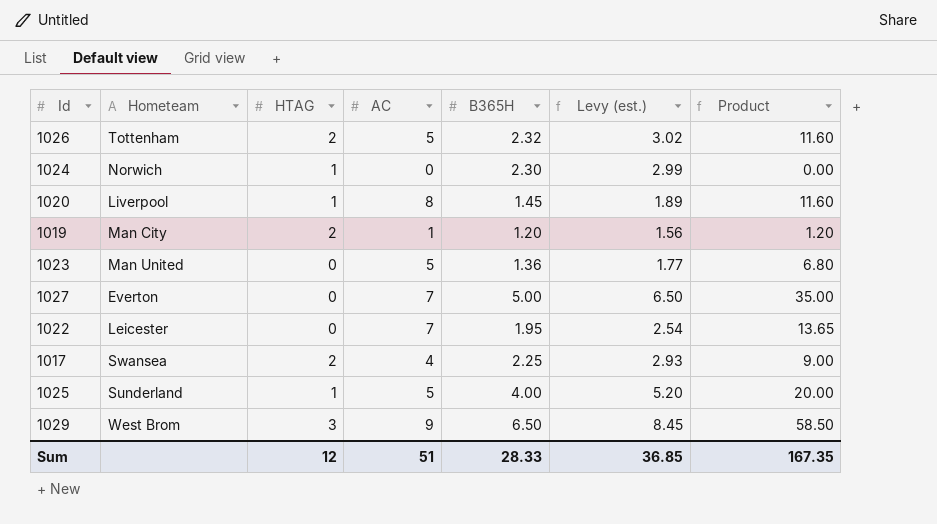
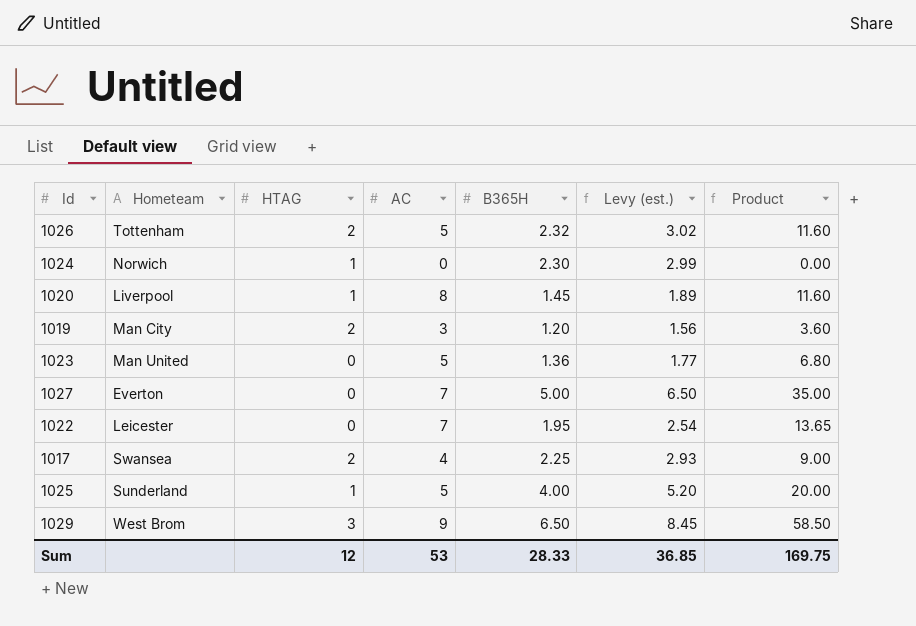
1019 | AC: 1 -> 3
1019 | Product: 1.20 -> 3.60
Sum | AC: 51 -> 53
Sum | Product: 167.35 -> 169.75

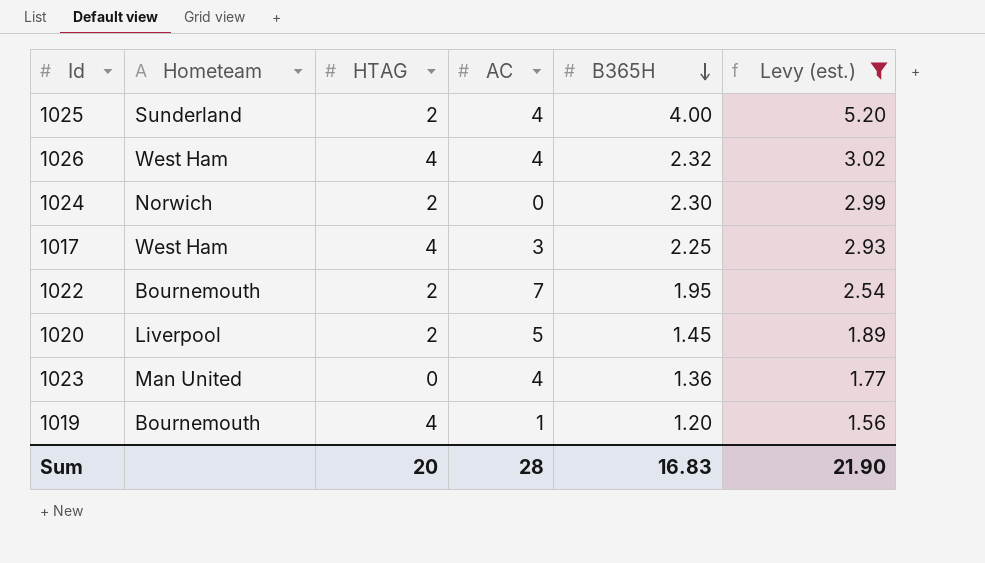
filter: none -> Levy (est.) <= 5.20
row order: none -> B365H descending
column Product | formula: [AC] * [B365H] -> none
1025 | HTAG: 1 -> 2
1025 | AC: 5 -> 4
1026 | Hometeam: Tottenham -> West Ham
1026 | HTAG: 2 -> 4
1026 | AC: 5 -> 4
1024 | HTAG: 1 -> 2
1017 | Hometeam: Swansea -> West Ham
1017 | HTAG: 2 -> 4
1017 | AC: 4 -> 3
1022 | Hometeam: Leicester -> Bournemouth
1022 | HTAG: 0 -> 2
1020 | HTAG: 1 -> 2
1020 | AC: 8 -> 5
1023 | AC: 5 -> 4
1019 | Hometeam: Man City -> Bournemouth
1019 | HTAG: 2 -> 4
1019 | AC: 3 -> 1
Sum | HTAG: 12 -> 20
Sum | AC: 53 -> 28
Sum | B365H: 28.33 -> 16.83
Sum | Levy (est.): 36.85 -> 21.90

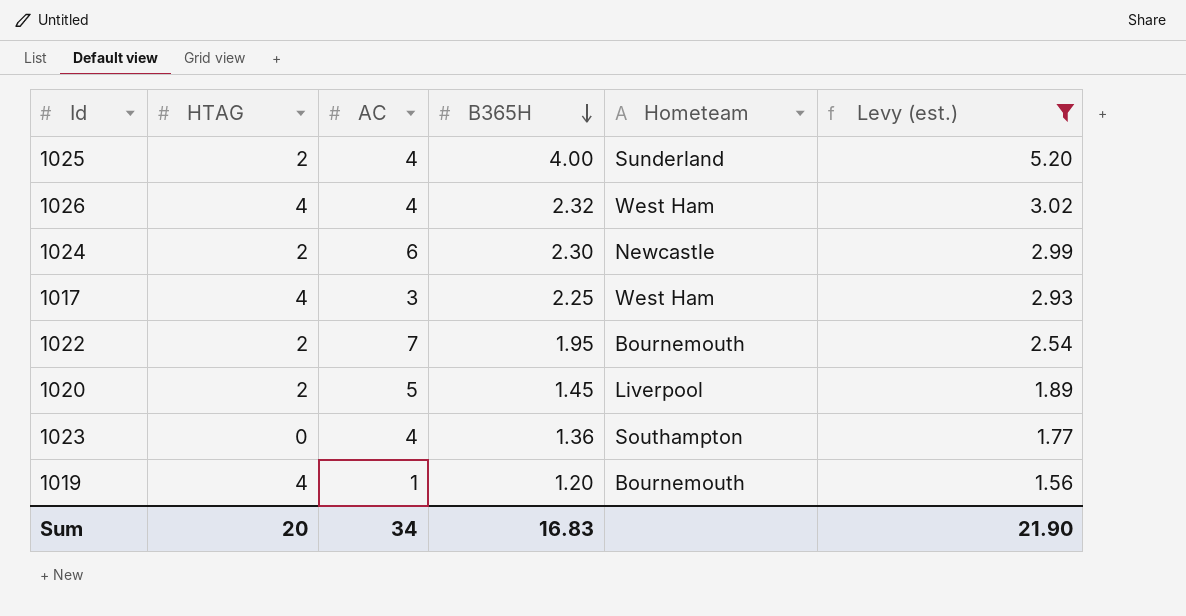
column Hometeam | position: 2 -> 5
1024 | AC: 0 -> 6
1024 | Hometeam: Norwich -> Newcastle
1023 | Hometeam: Man United -> Southampton
Sum | AC: 28 -> 34

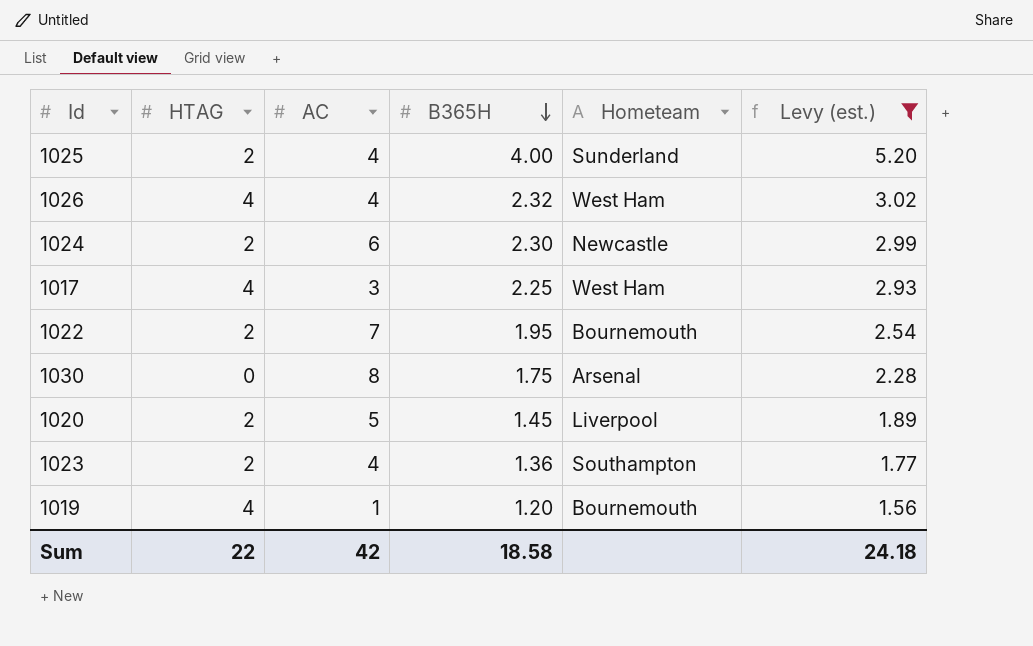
row 1030: none -> 0 | 8 | 1.75 | Arsenal | 2.28
1023 | HTAG: 0 -> 2
Sum | HTAG: 20 -> 22
Sum | AC: 34 -> 42
Sum | B365H: 16.83 -> 18.58
Sum | Levy (est.): 21.90 -> 24.18

